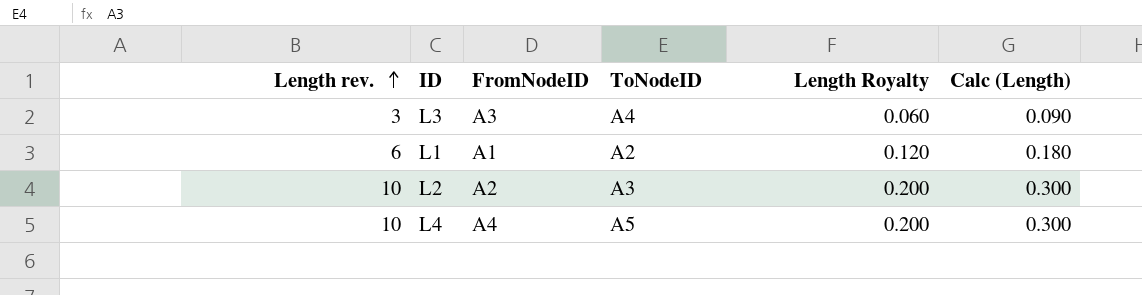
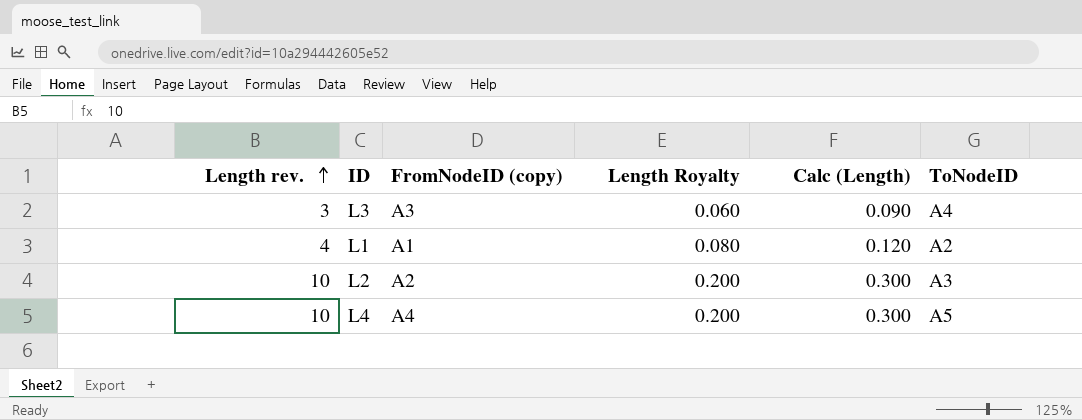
column name: FromNodeID -> FromNodeID (copy)
column ToNodeID | position: 4 -> 6
L1 | Length rev.: 6 -> 4
L1 | Length Royalty: 0.120 -> 0.080
L1 | Calc (Length): 0.180 -> 0.120

